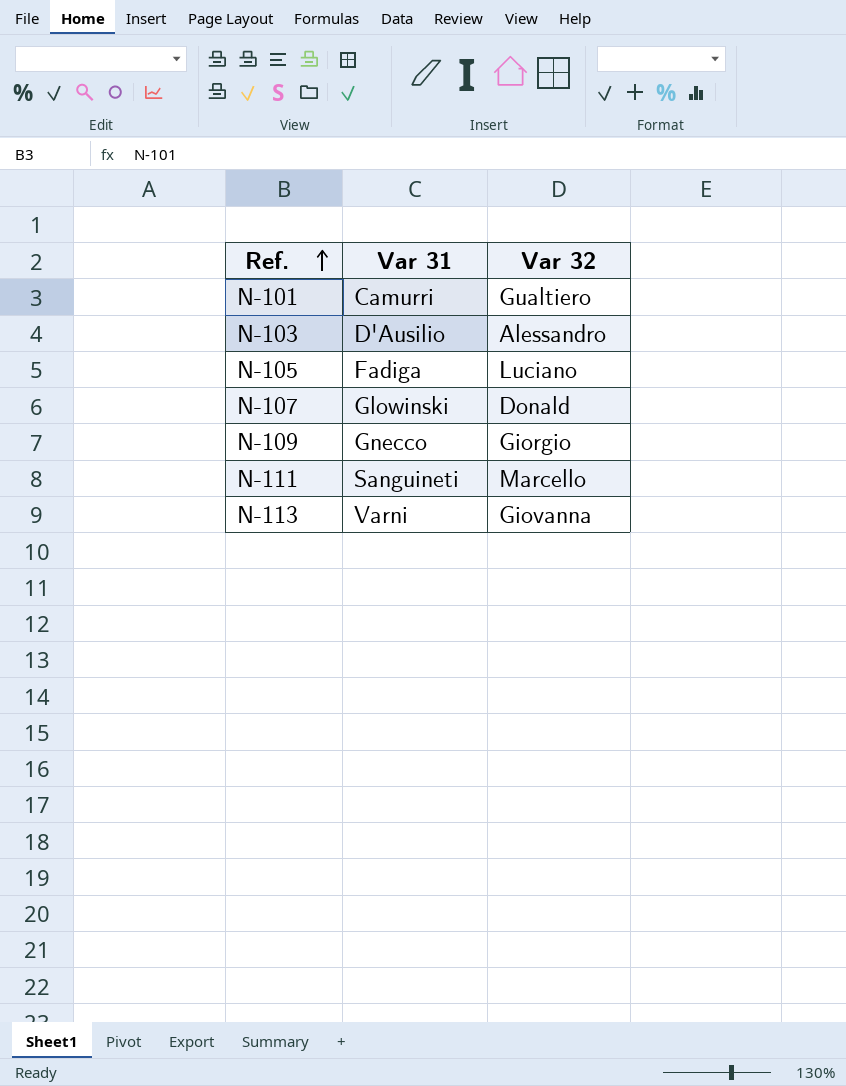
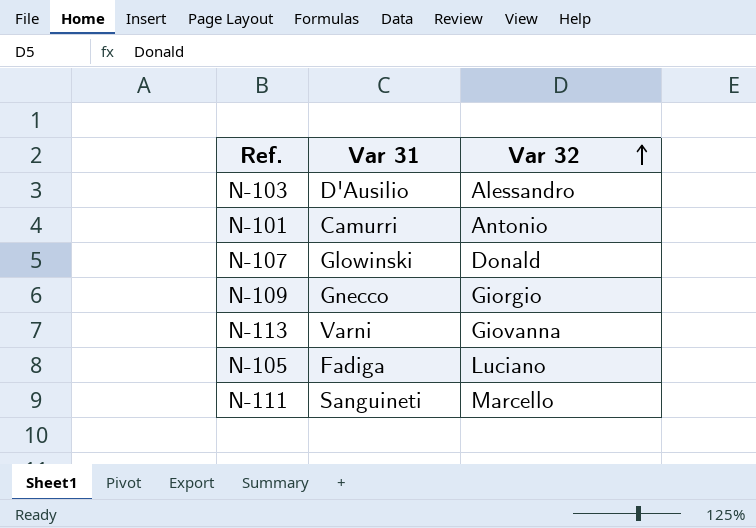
row order: Ref. ascending -> Var 32 ascending
N-101 | Var 32: Gualtiero -> Antonio

